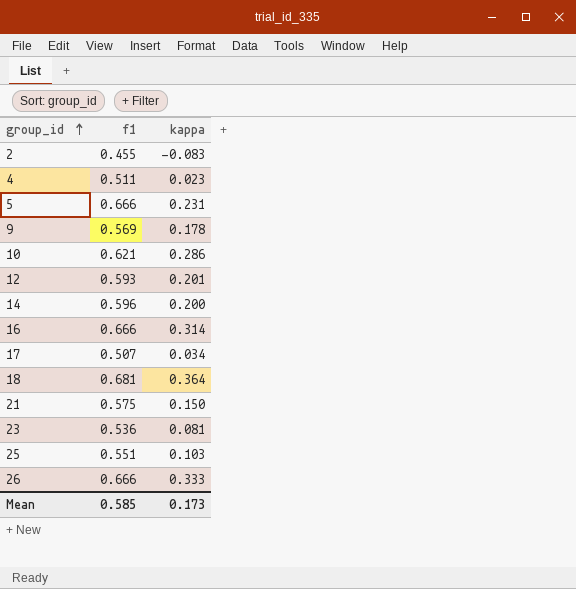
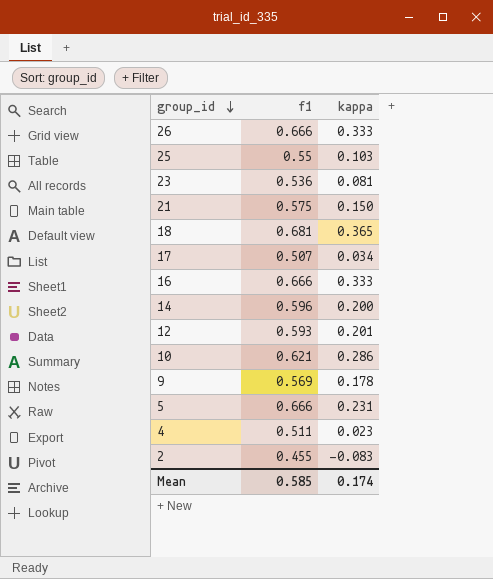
row order: group_id ascending -> group_id descending
25 | f1: 0.551 -> 0.55
18 | kappa: 0.364 -> 0.365
16 | kappa: 0.314 -> 0.333
Mean | kappa: 0.173 -> 0.174

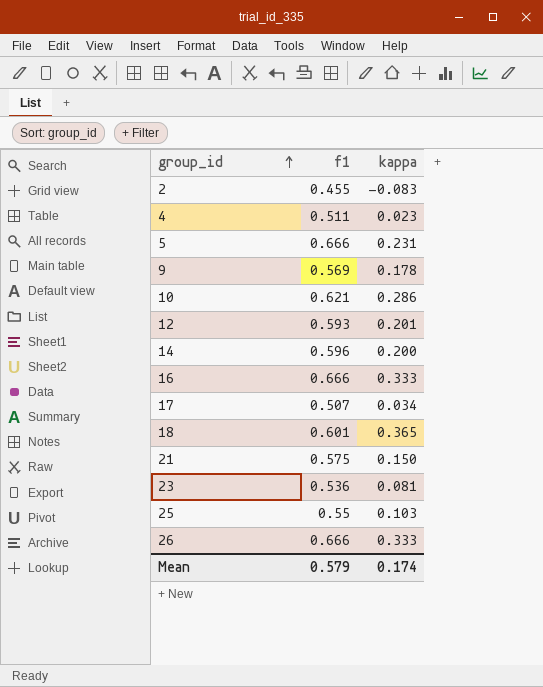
row order: group_id descending -> group_id ascending
18 | f1: 0.681 -> 0.601
Mean | f1: 0.585 -> 0.579

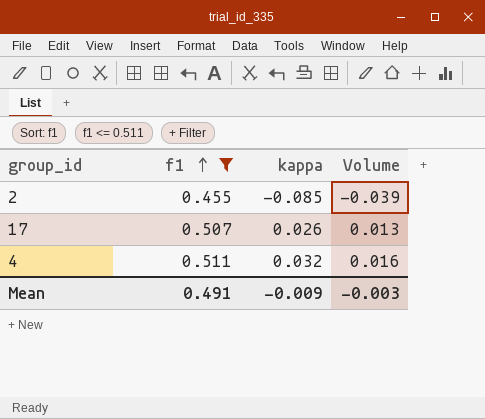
filter: none -> f1 <= 0.511
row order: group_id ascending -> f1 ascending
column Volume | formula: none -> [f1] * [kappa]
2 | kappa: -0.083 -> -0.085
17 | kappa: 0.034 -> 0.026
4 | kappa: 0.023 -> 0.032
Mean | f1: 0.579 -> 0.491
Mean | kappa: 0.174 -> -0.009

